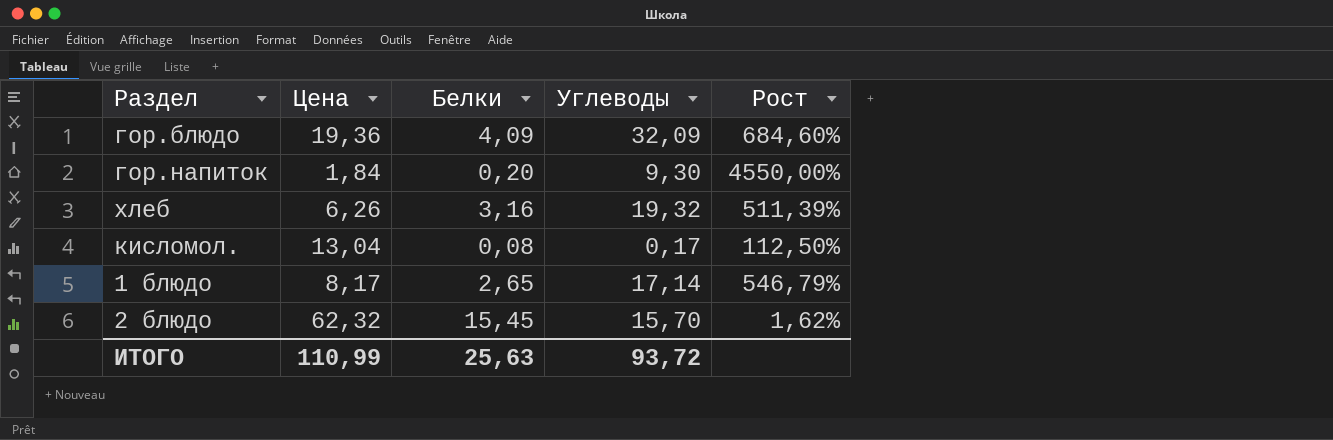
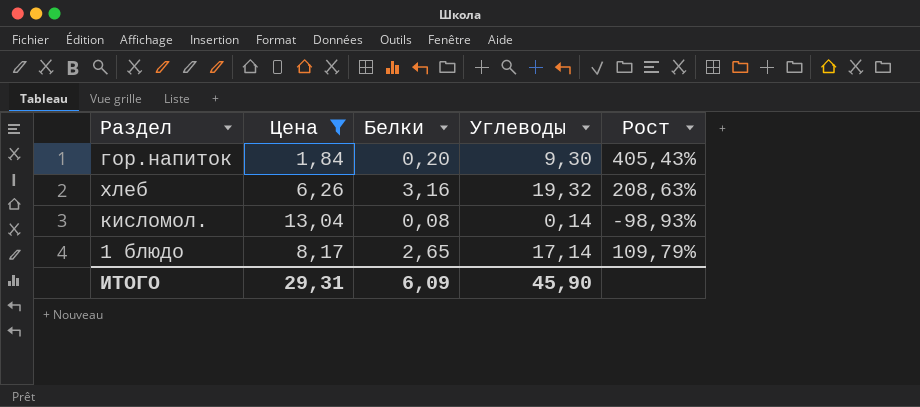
filter: none -> Цена <= 13,04
column Рост | formula: ([Углеводы] - [Белки]) / [Белки] -> ([Углеводы] - [Цена]) / [Цена]
кисломол. | Углеводы: 0,17 -> 0,14
ИТОГО | Цена: 110,99 -> 29,31
ИТОГО | Белки: 25,63 -> 6,09
ИТОГО | Углеводы: 93,72 -> 45,90

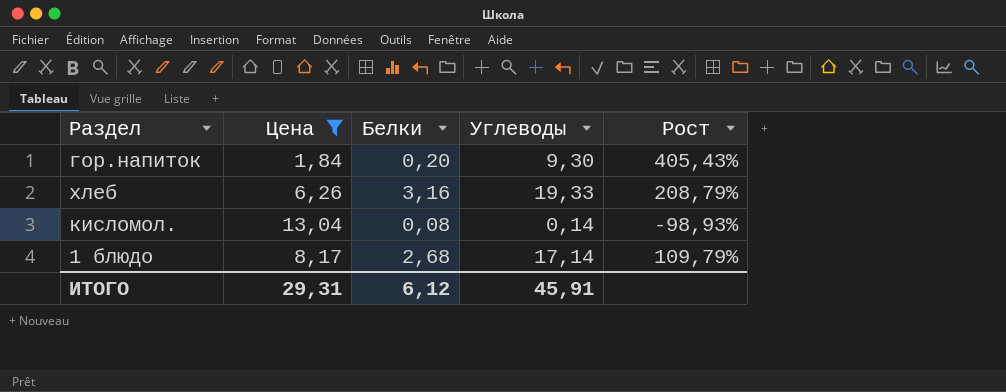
хлеб | Углеводы: 19,32 -> 19,33
хлеб | Рост: 208,63% -> 208,79%
1 блюдо | Белки: 2,65 -> 2,68
ИТОГО | Белки: 6,09 -> 6,12
ИТОГО | Углеводы: 45,90 -> 45,91

